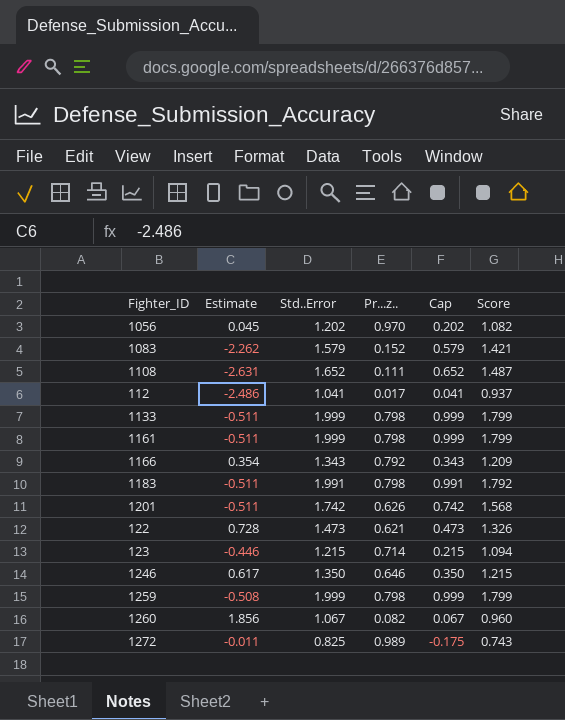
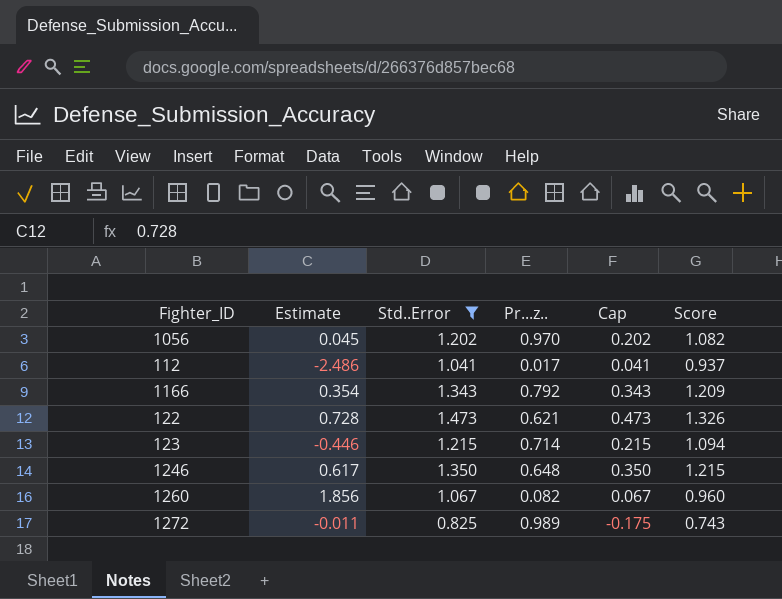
filter: none -> Std..Error <= 1.473
1246 | Pr...z..: 0.646 -> 0.648

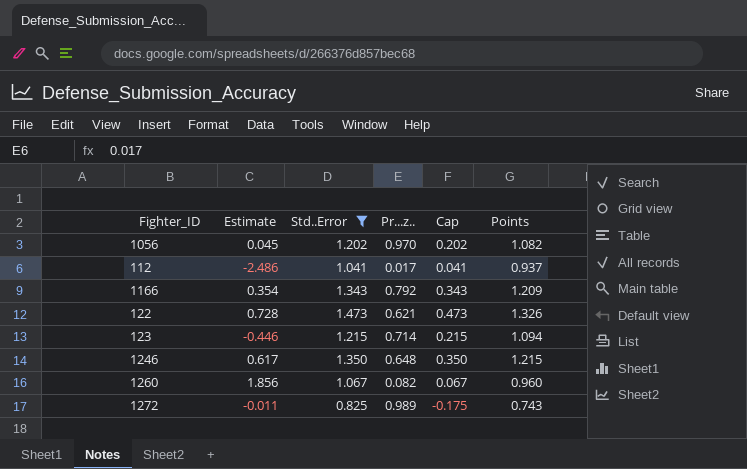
column name: Score -> Points

